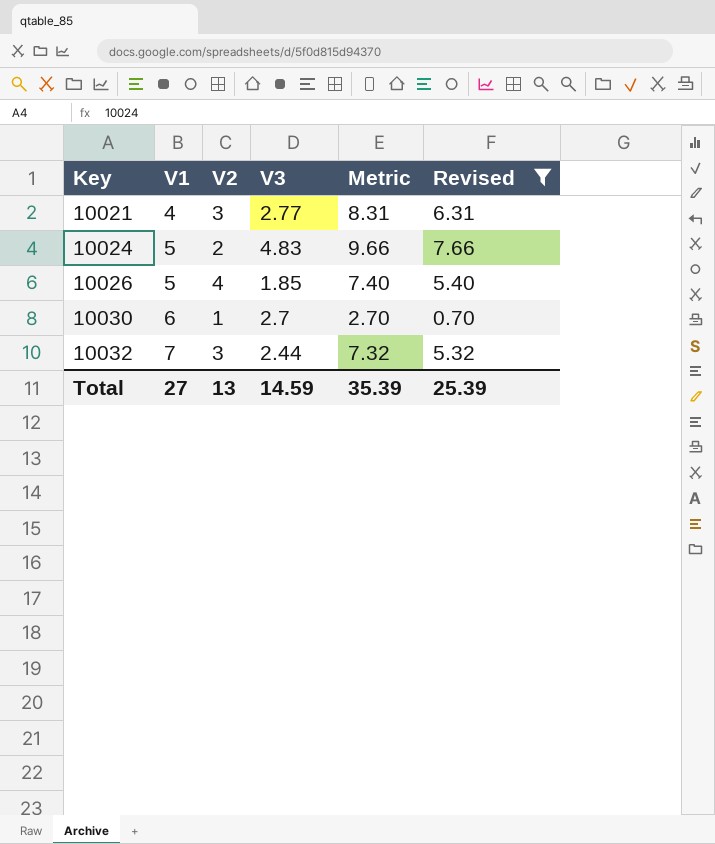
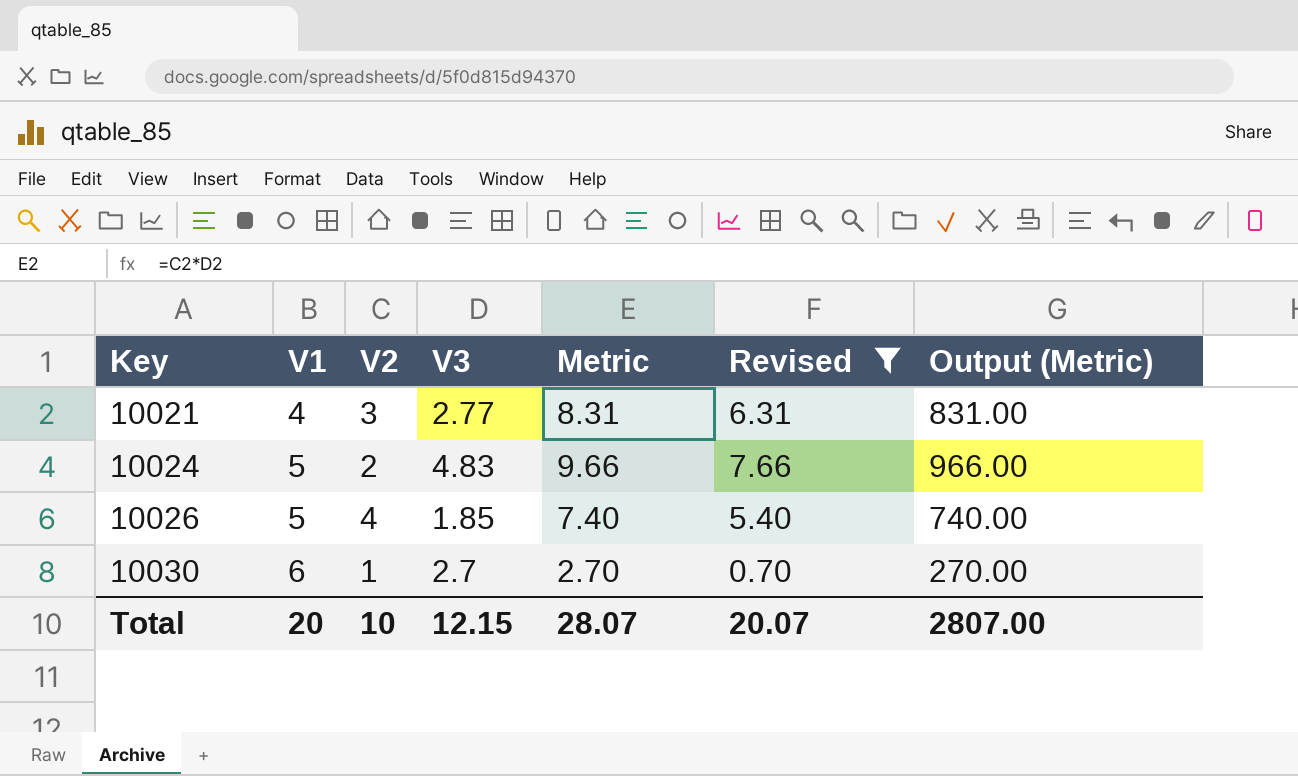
column Output (Metric) | formula: none -> [Metric] * 100
row 10032: 7 | 3 | 2.44 | 7.32 | 5.32 -> none
Total | V1: 27 -> 20
Total | V2: 13 -> 10
Total | V3: 14.59 -> 12.15
Total | Metric: 35.39 -> 28.07
Total | Revised: 25.39 -> 20.07

